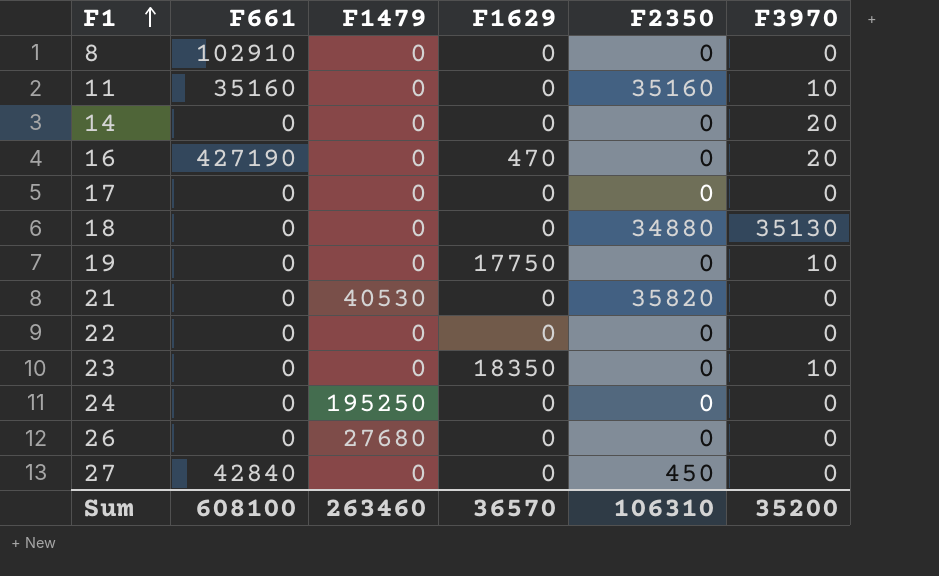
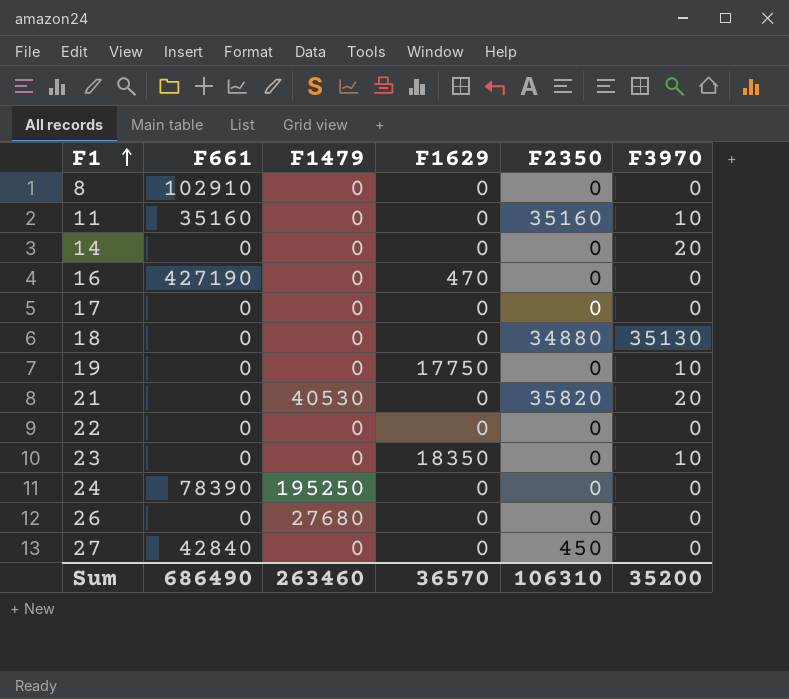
16 | F3970: 20 -> 0
21 | F3970: 0 -> 20
24 | F661: 0 -> 78390
Sum | F661: 608100 -> 686490

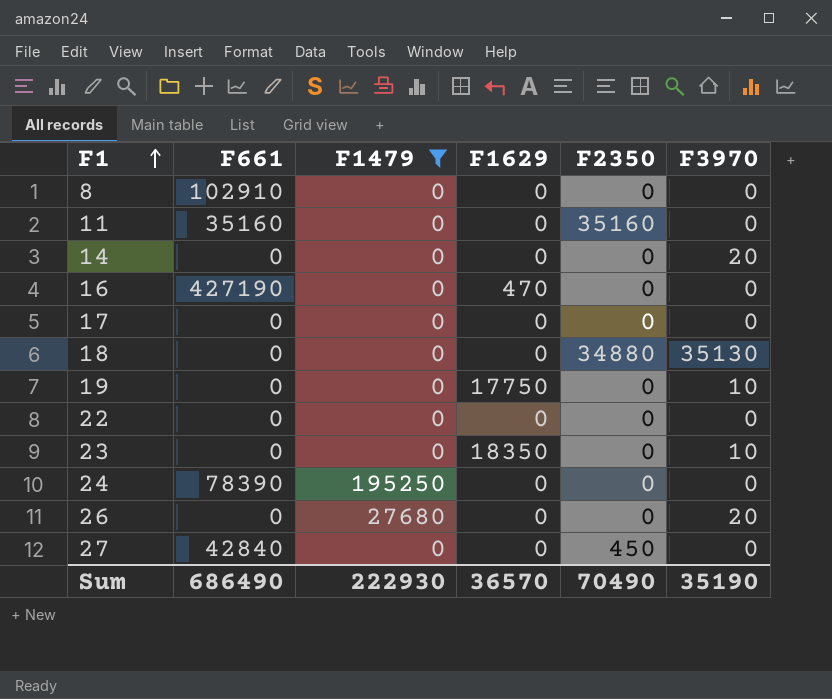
filter: none -> F1479 != 40530
11 | F3970: 10 -> 0
26 | F3970: 0 -> 20
Sum | F1479: 263460 -> 222930
Sum | F2350: 106310 -> 70490
Sum | F3970: 35200 -> 35190

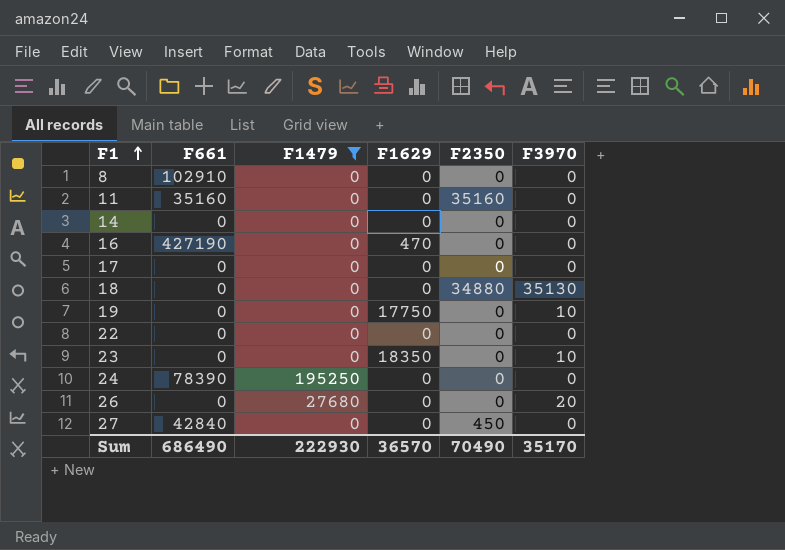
14 | F3970: 20 -> 0
Sum | F3970: 35190 -> 35170

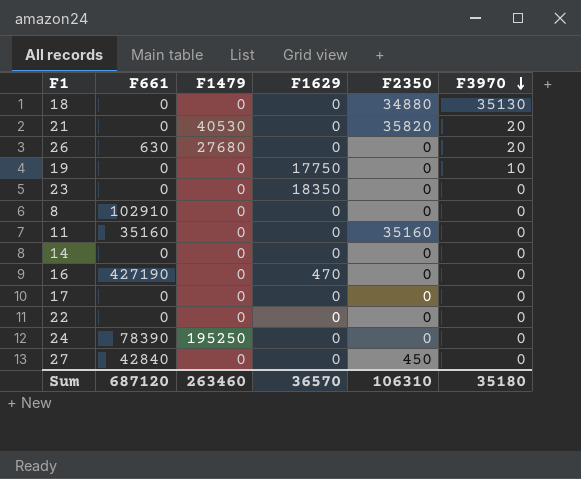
filter: F1479 != 40530 -> none
row order: F1 ascending -> F3970 descending
26 | F661: 0 -> 630
23 | F3970: 10 -> 0
Sum | F661: 686490 -> 687120
Sum | F1479: 222930 -> 263460
Sum | F2350: 70490 -> 106310
Sum | F3970: 35170 -> 35180

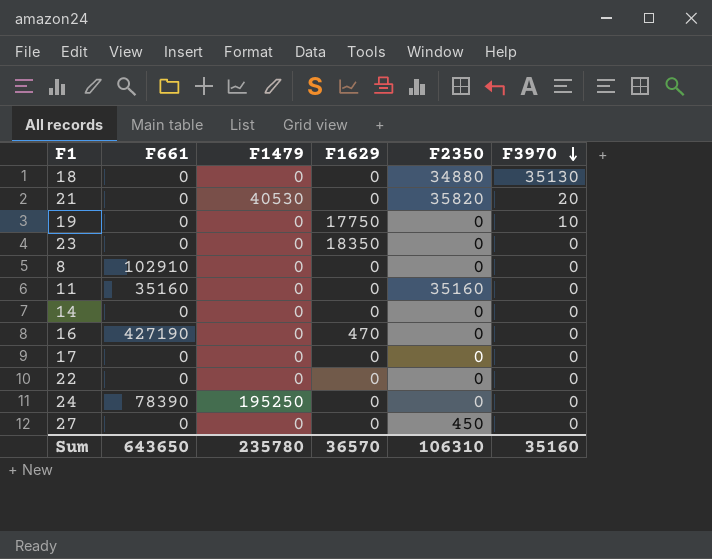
row 26: 630 | 27680 | 0 | 0 | 20 -> none
27 | F661: 42840 -> 0
Sum | F661: 687120 -> 643650
Sum | F1479: 263460 -> 235780
Sum | F3970: 35180 -> 35160

